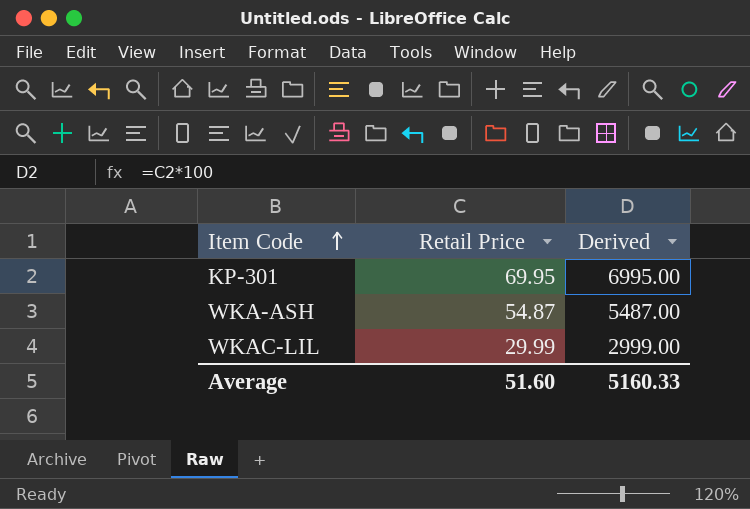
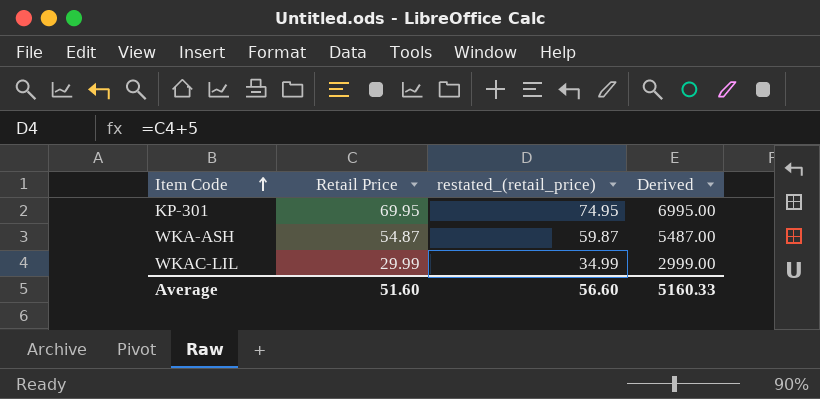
column restated_(retail_price) | formula: none -> [Retail Price] + 5

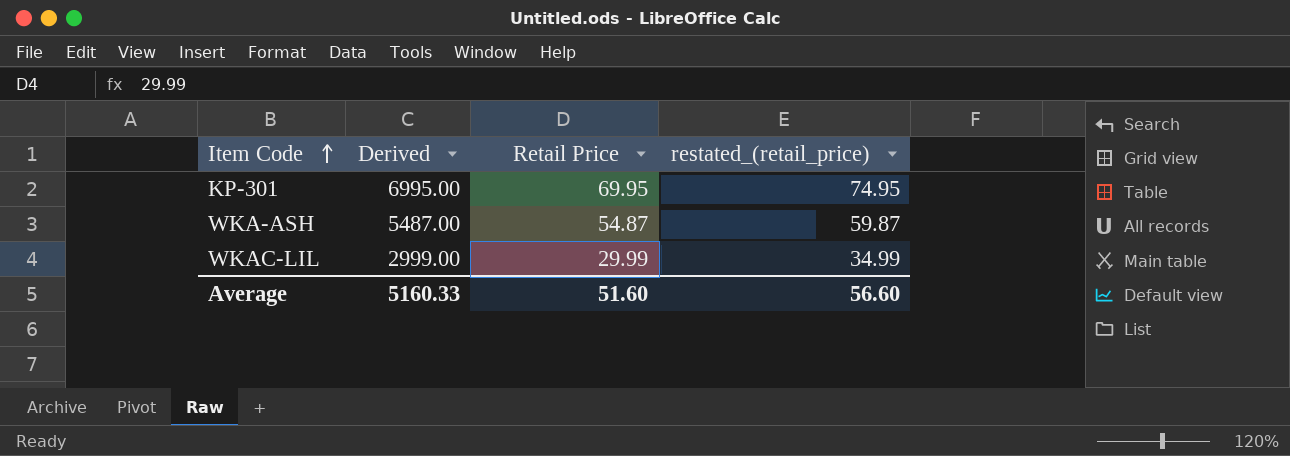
column Derived | position: 4 -> 2

